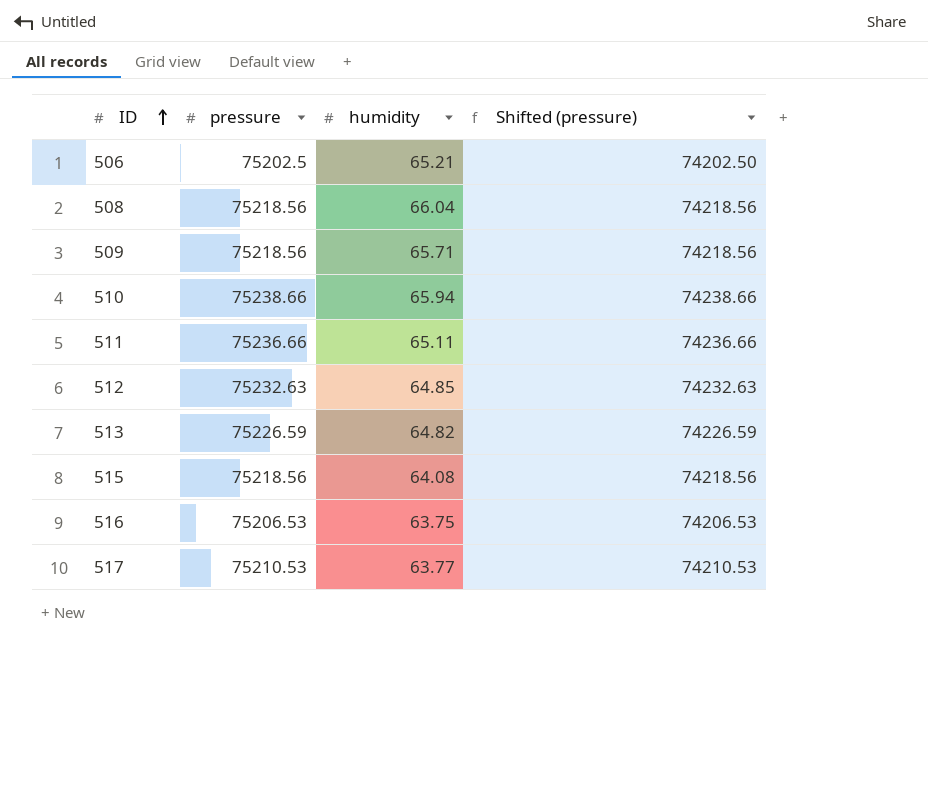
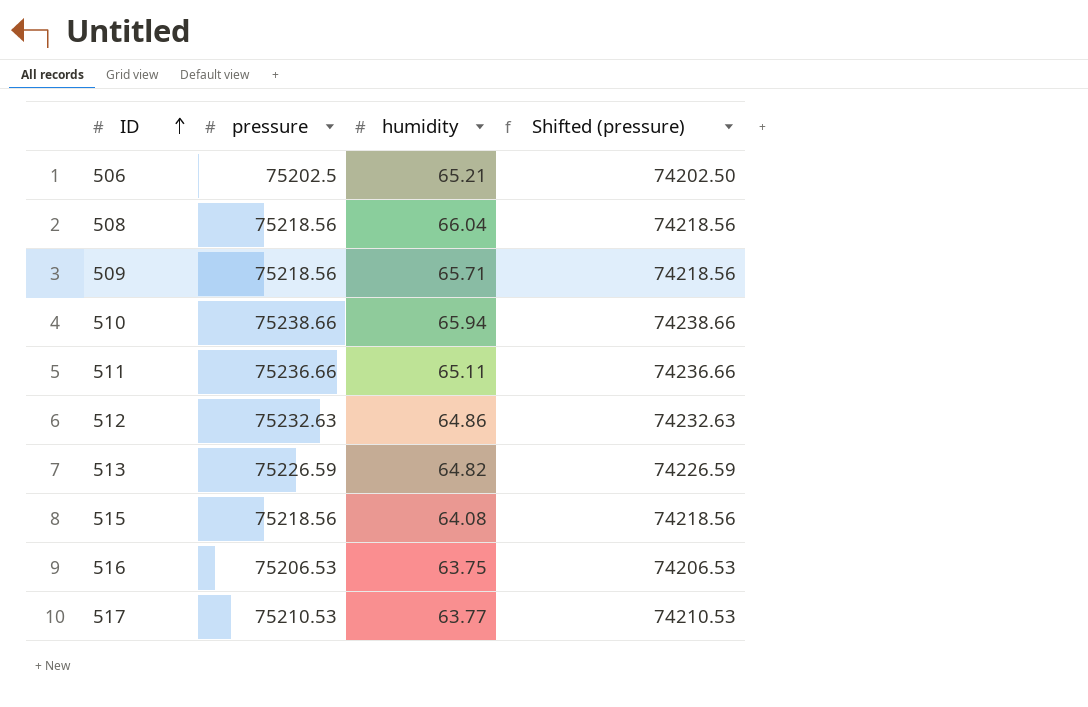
512 | humidity: 64.85 -> 64.86

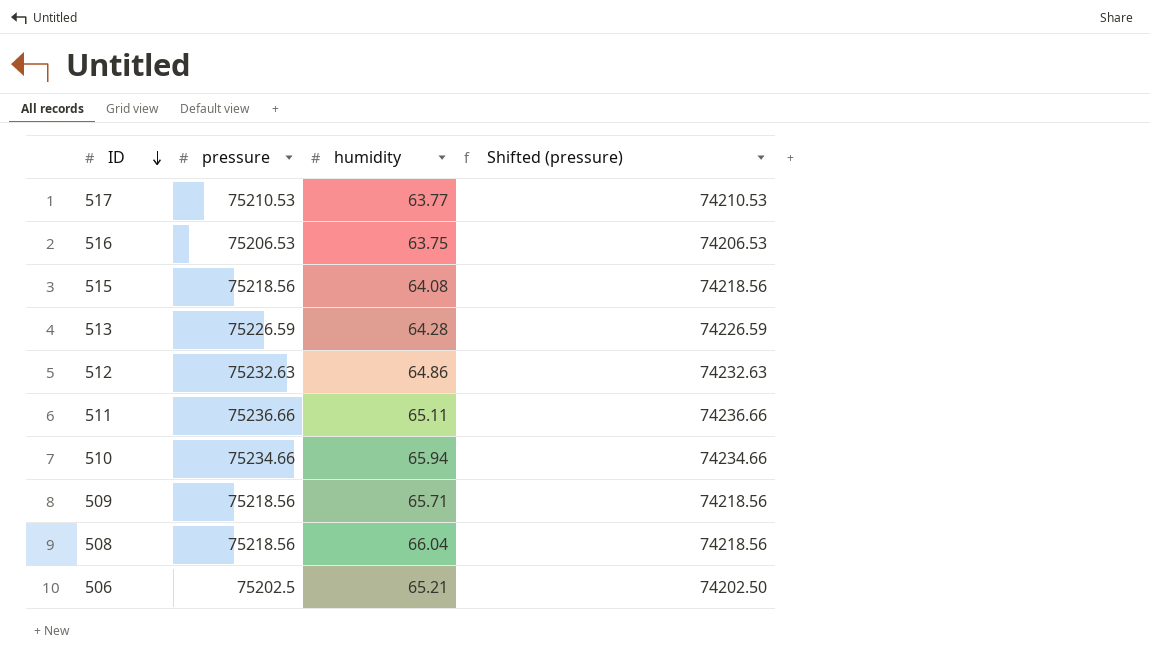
row order: ID ascending -> ID descending
513 | humidity: 64.82 -> 64.28
510 | pressure: 75238.66 -> 75234.66
510 | Shifted (pressure): 74238.66 -> 74234.66

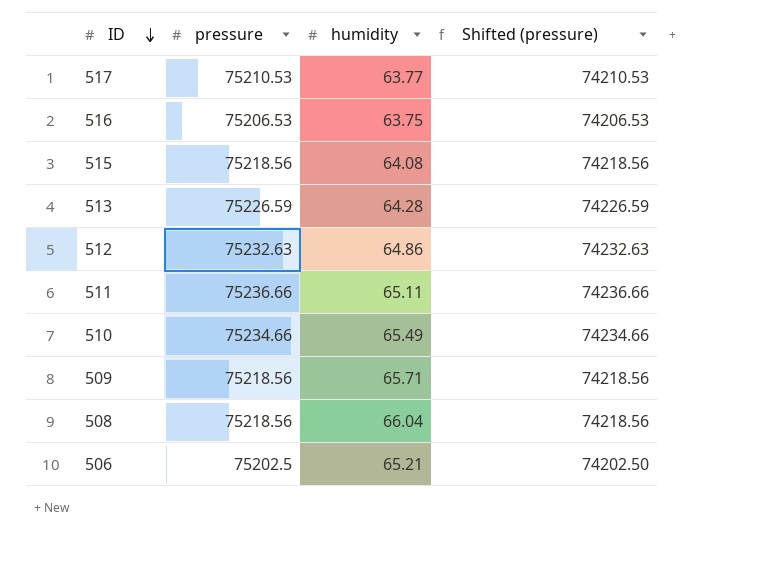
510 | humidity: 65.94 -> 65.49

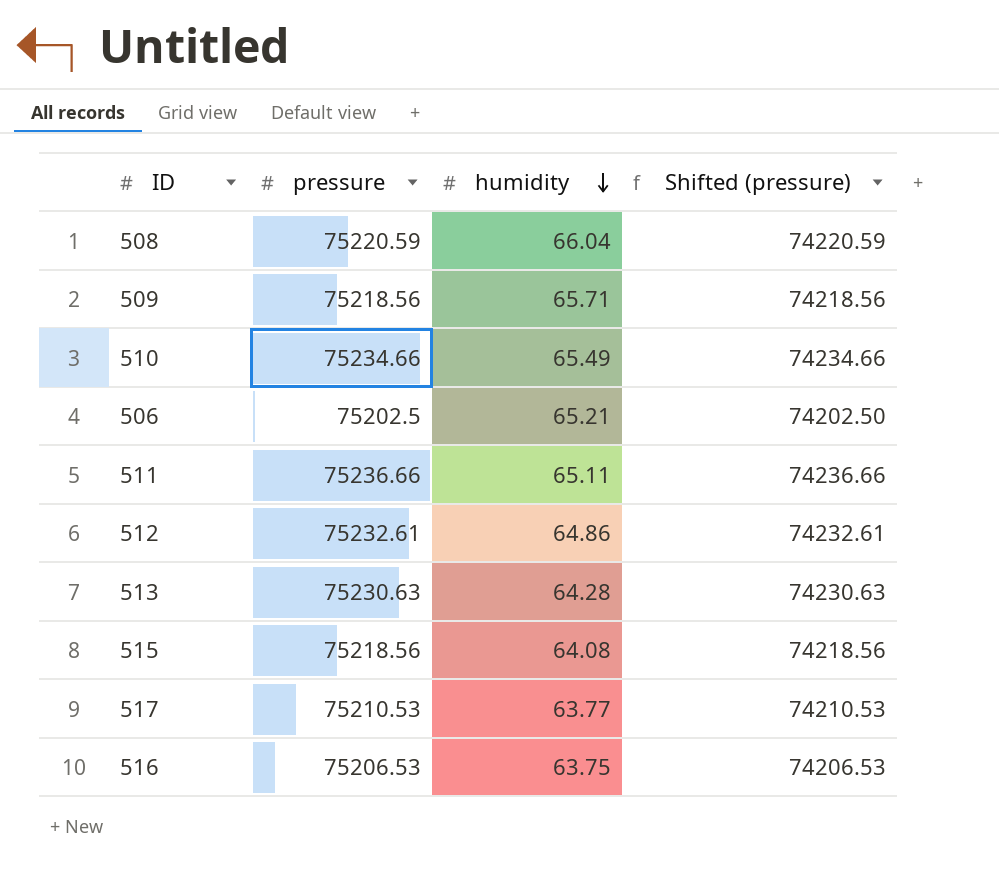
row order: ID descending -> humidity descending
508 | pressure: 75218.56 -> 75220.59
508 | Shifted (pressure): 74218.56 -> 74220.59
512 | pressure: 75232.63 -> 75232.61
512 | Shifted (pressure): 74232.63 -> 74232.61
513 | pressure: 75226.59 -> 75230.63
513 | Shifted (pressure): 74226.59 -> 74230.63

